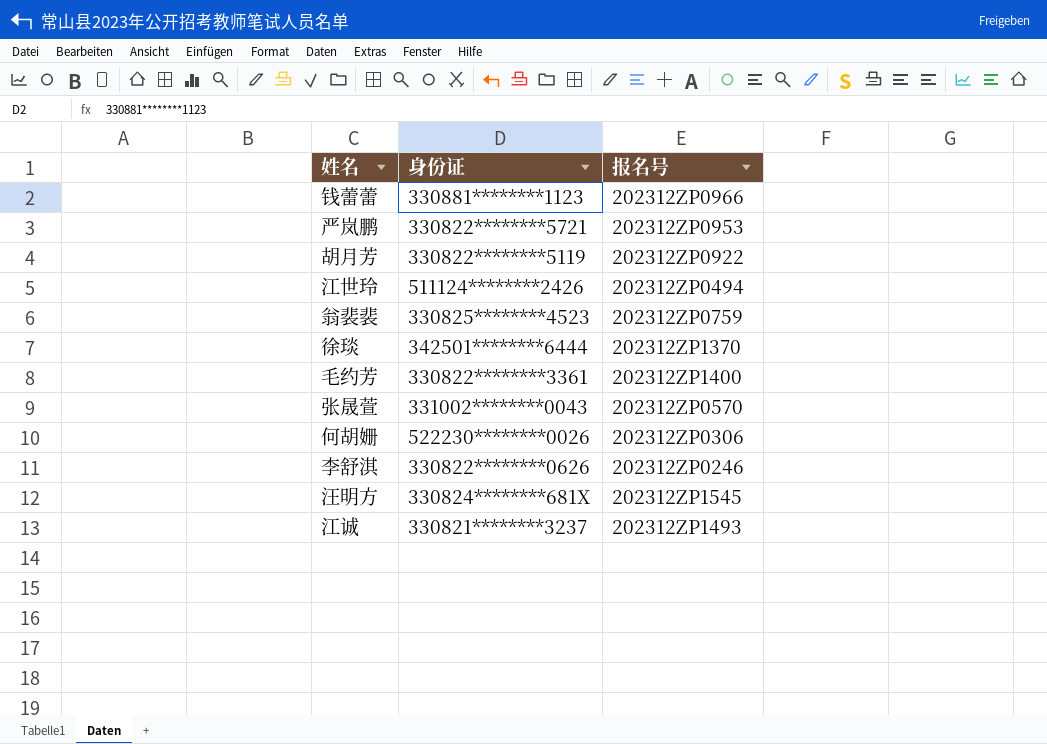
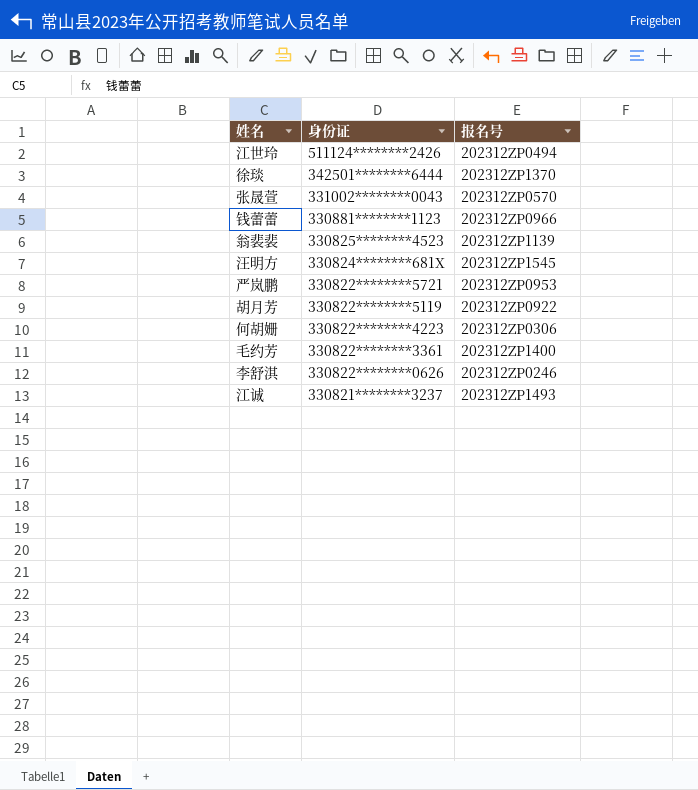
row order: none -> 身份证 descending
翁裴裴 | 报名号: 202312ZP0759 -> 202312ZP1139
何胡姗 | 身份证: 522230********0026 -> 330822********4223

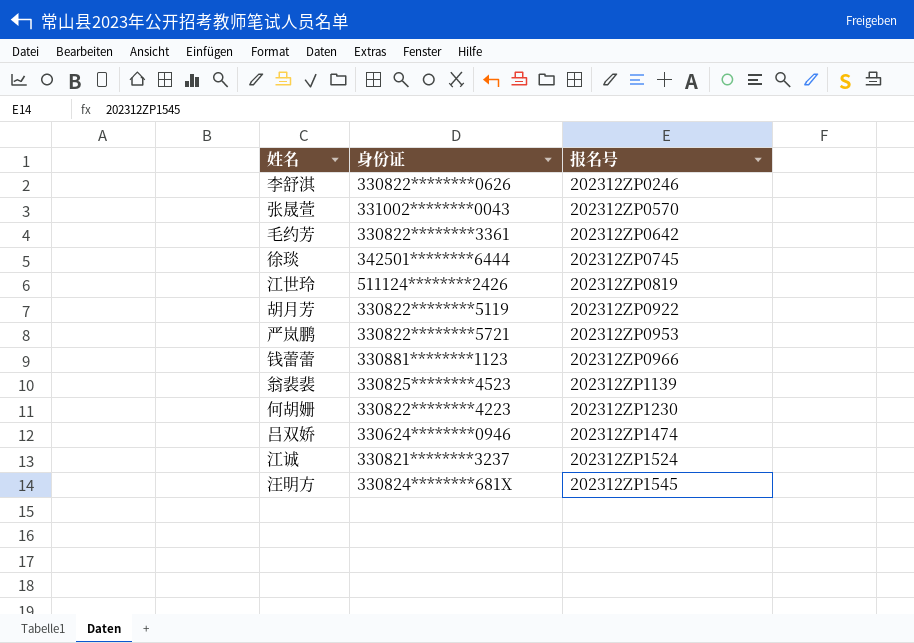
row order: 身份证 descending -> 报名号 ascending
毛约芳 | 报名号: 202312ZP1400 -> 202312ZP0642
徐琰 | 报名号: 202312ZP1370 -> 202312ZP0745
江世玲 | 报名号: 202312ZP0494 -> 202312ZP0819
何胡姗 | 报名号: 202312ZP0306 -> 202312ZP1230
row 吕双娇: none -> 330624********0946 | 202312ZP1474
江诚 | 报名号: 202312ZP1493 -> 202312ZP1524

